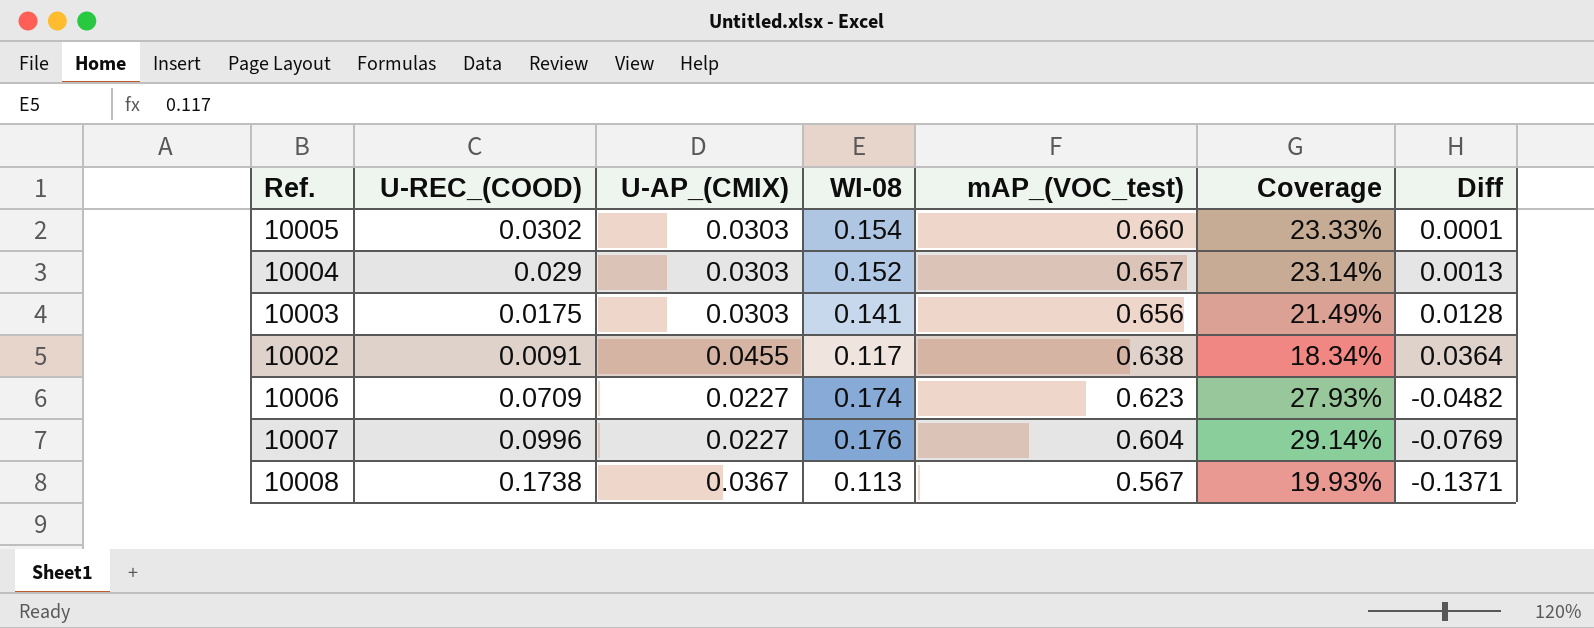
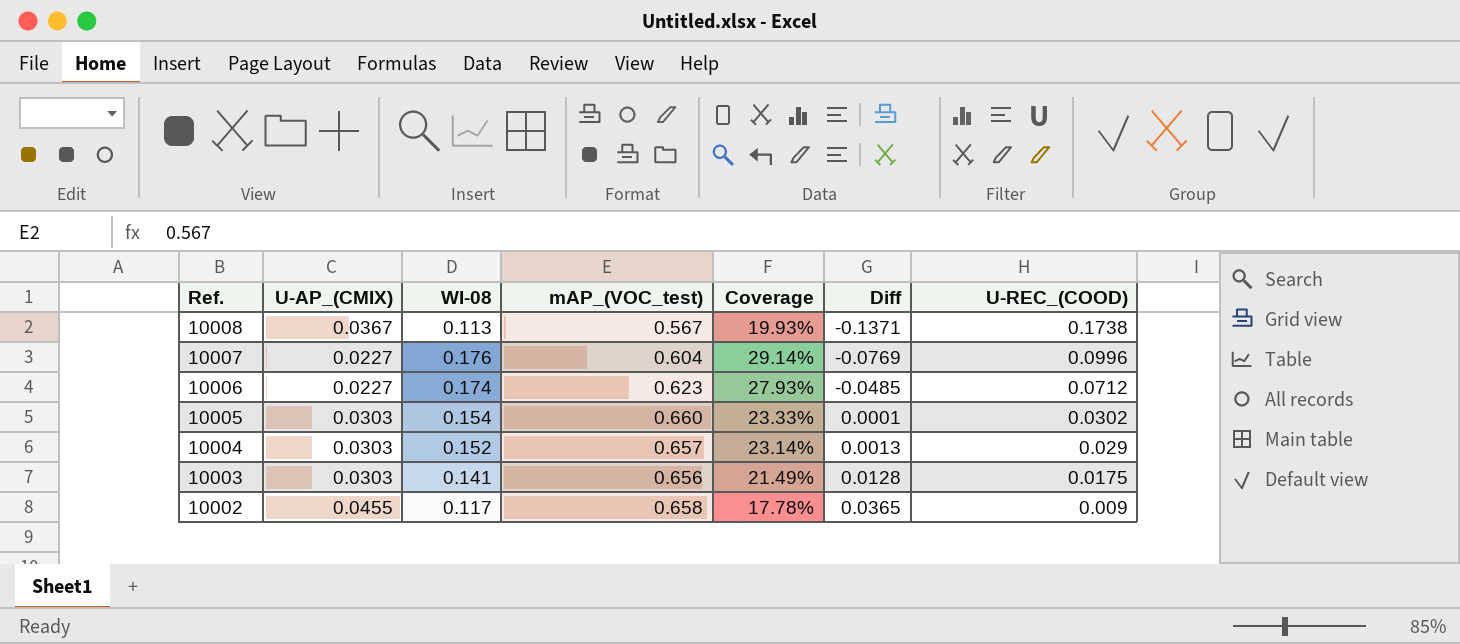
row order: mAP_(VOC_test) descending -> Ref. descending
column U-REC_(COOD) | position: 2 -> 7
10006 | Diff: -0.0482 -> -0.0485
10006 | U-REC_(COOD): 0.0709 -> 0.0712
10002 | mAP_(VOC_test): 0.638 -> 0.658
10002 | Coverage: 18.34% -> 17.78%
10002 | Diff: 0.0364 -> 0.0365
10002 | U-REC_(COOD): 0.0091 -> 0.009

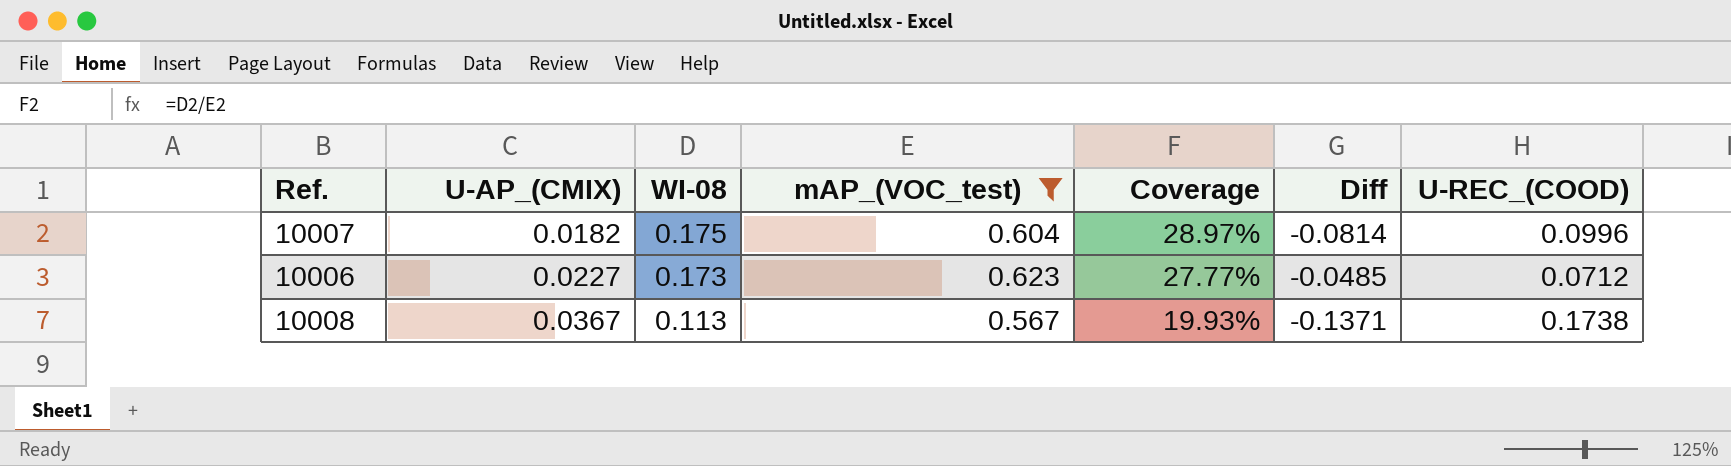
filter: none -> mAP_(VOC_test) <= 0.623
row order: Ref. descending -> U-AP_(CMIX) ascending
10007 | U-AP_(CMIX): 0.0227 -> 0.0182
10007 | WI-08: 0.176 -> 0.175
10007 | Coverage: 29.14% -> 28.97%
10007 | Diff: -0.0769 -> -0.0814
10006 | WI-08: 0.174 -> 0.173
10006 | Coverage: 27.93% -> 27.77%

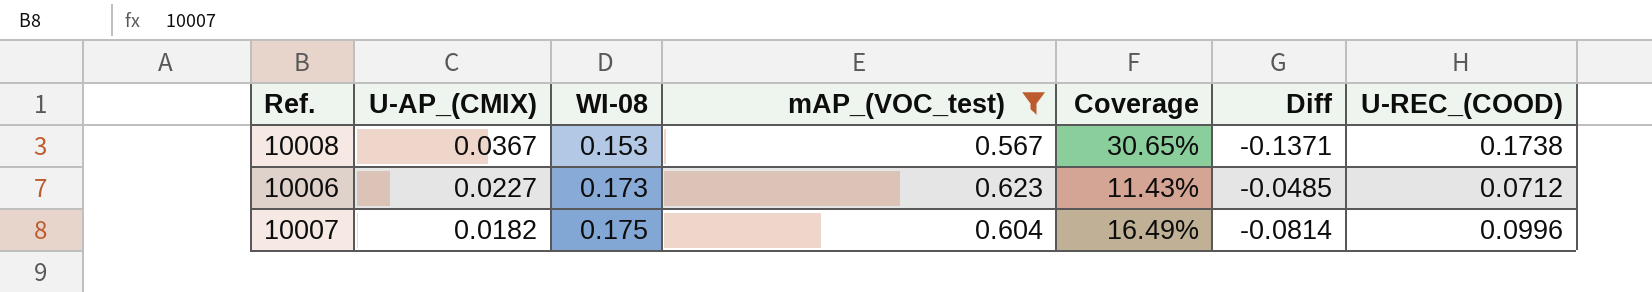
row order: U-AP_(CMIX) ascending -> U-AP_(CMIX) descending
column Coverage | formula: [WI-08] / [mAP_(VOC_test)] -> [U-REC_(COOD)] / [mAP_(VOC_test)]
10008 | WI-08: 0.113 -> 0.153

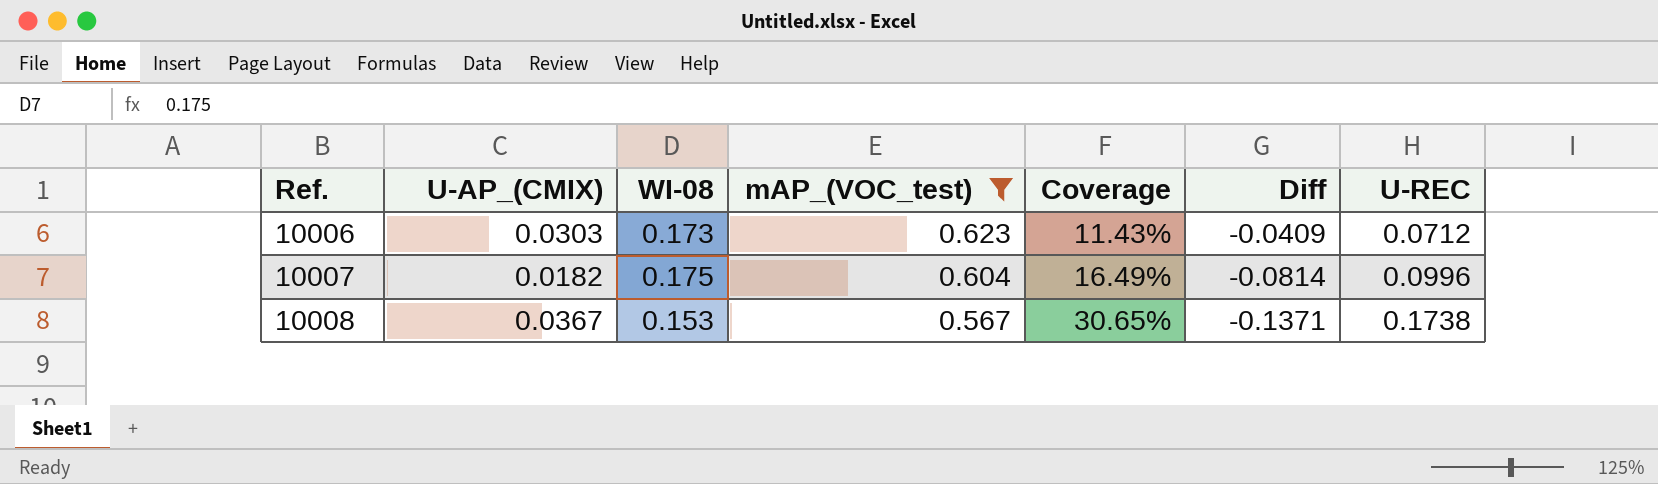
row order: U-AP_(CMIX) descending -> Ref. ascending
column name: U-REC_(COOD) -> U-REC
10006 | U-AP_(CMIX): 0.0227 -> 0.0303
10006 | Diff: -0.0485 -> -0.0409

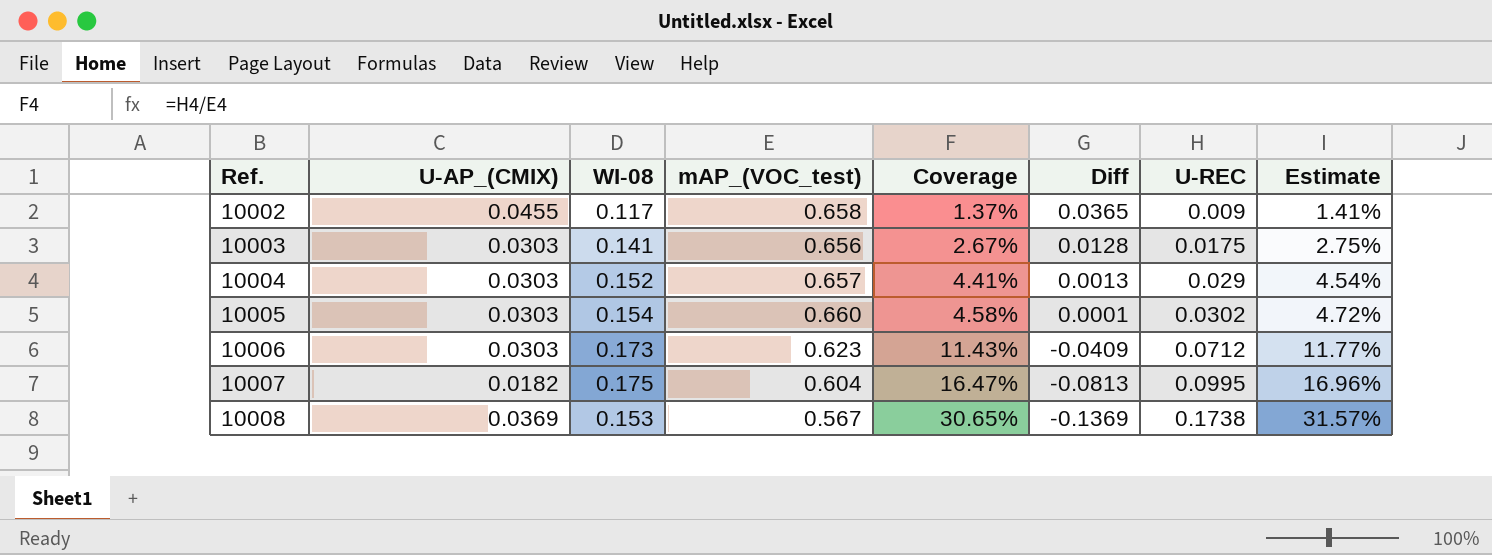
filter: mAP_(VOC_test) <= 0.623 -> none
column Estimate | formula: none -> [Coverage] * 1.03
10007 | Coverage: 16.49% -> 16.47%
10007 | Diff: -0.0814 -> -0.0813
10007 | U-REC: 0.0996 -> 0.0995
10008 | U-AP_(CMIX): 0.0367 -> 0.0369
10008 | Diff: -0.1371 -> -0.1369

